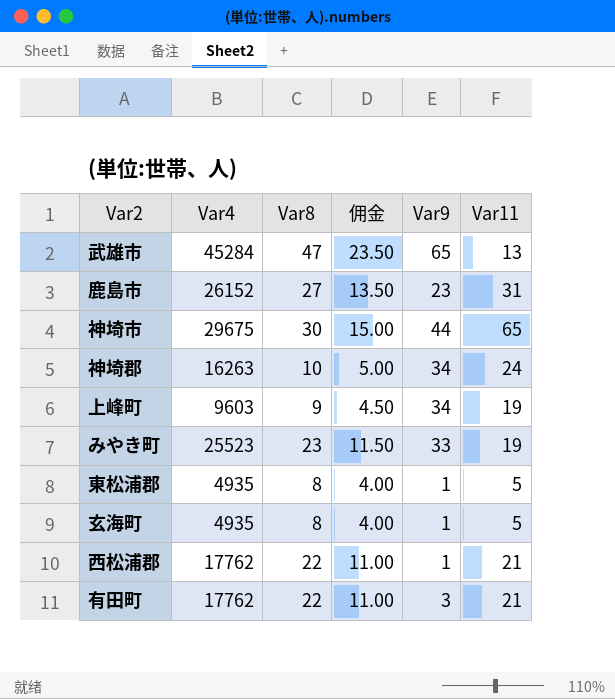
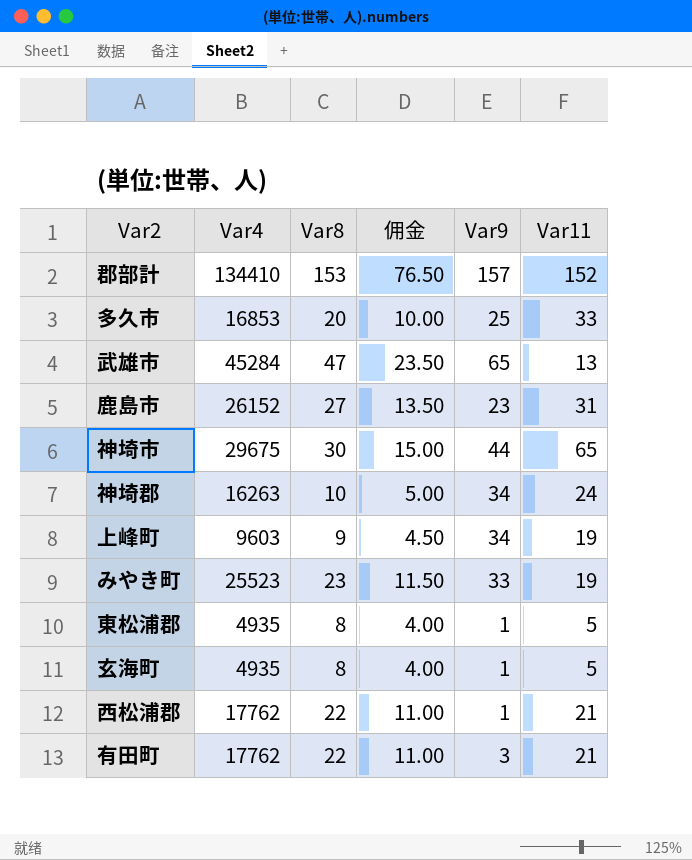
row 郡部計: none -> 134410 | 153 | 76.50 | 157 | 152
row 多久市: none -> 16853 | 20 | 10.00 | 25 | 33

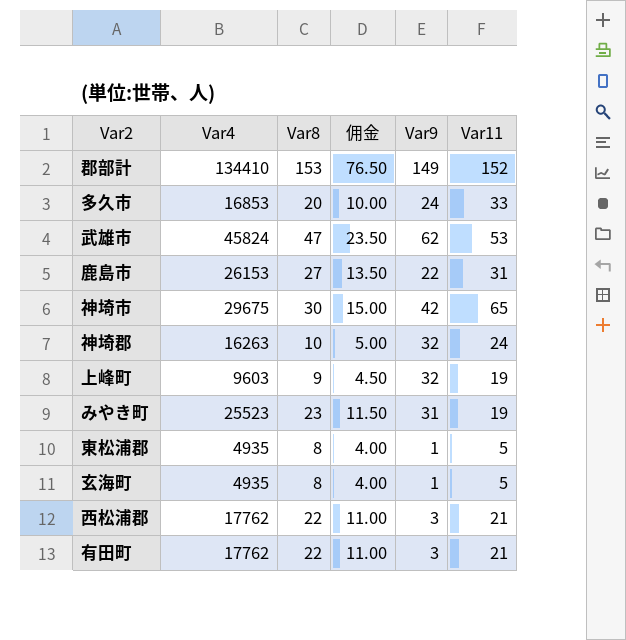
郡部計 | Var9: 157 -> 149
多久市 | Var9: 25 -> 24
武雄市 | Var4: 45284 -> 45824
武雄市 | Var9: 65 -> 62
武雄市 | Var11: 13 -> 53
鹿島市 | Var4: 26152 -> 26153
鹿島市 | Var9: 23 -> 22
神埼市 | Var9: 44 -> 42
神埼郡 | Var9: 34 -> 32
上峰町 | Var9: 34 -> 32
みやき町 | Var9: 33 -> 31
西松浦郡 | Var9: 1 -> 3

